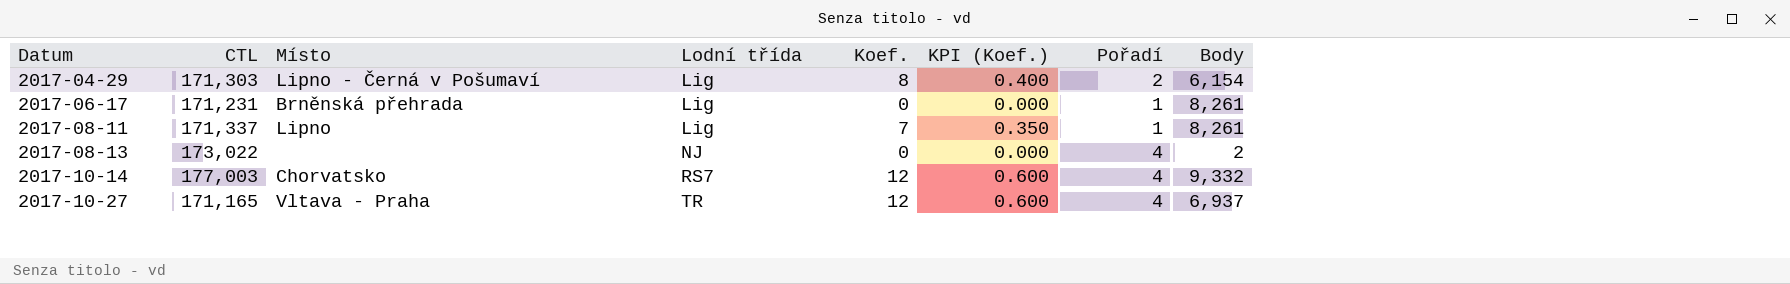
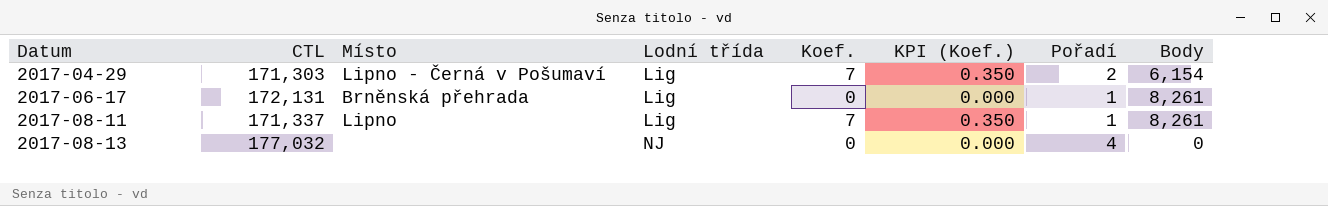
row 2017-10-14: 177,003 | Chorvatsko | RS7 | 12 | 0.600 | 4 | 9,332 -> none
row 2017-10-27: 171,165 | Vltava - Praha | TR | 12 | 0.600 | 4 | 6,937 -> none
2017-04-29 | Koef.: 8 -> 7
2017-04-29 | KPI (Koef.): 0.400 -> 0.350
2017-06-17 | CTL: 171,231 -> 172,131
2017-08-13 | CTL: 173,022 -> 177,032
2017-08-13 | Body: 2 -> 0

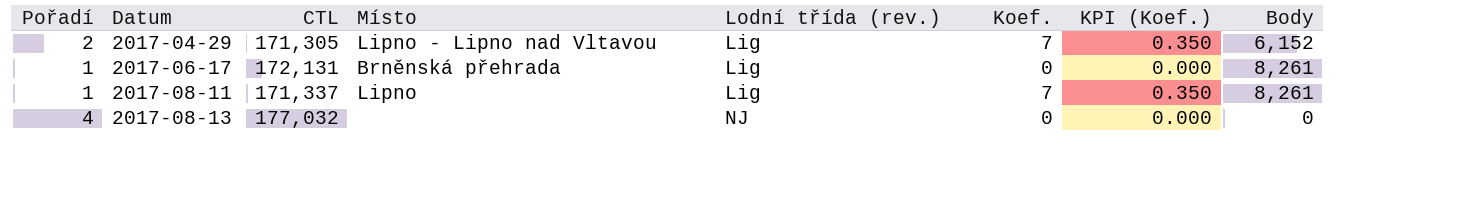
column Pořadí | position: 7 -> 1
column name: Lodní třída -> Lodní třída (rev.)
2017-04-29 | CTL: 171,303 -> 171,305
2017-04-29 | Místo: Lipno - Černá v Pošumaví -> Lipno - Lipno nad Vltavou
2017-04-29 | Body: 6,154 -> 6,152

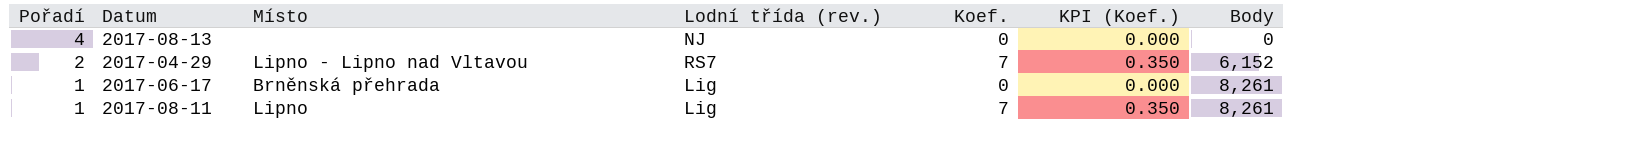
row order: Datum ascending -> Pořadí descending
column CTL | position: 3 -> none
2017-04-29 | Lodní třída (rev.): Lig -> RS7

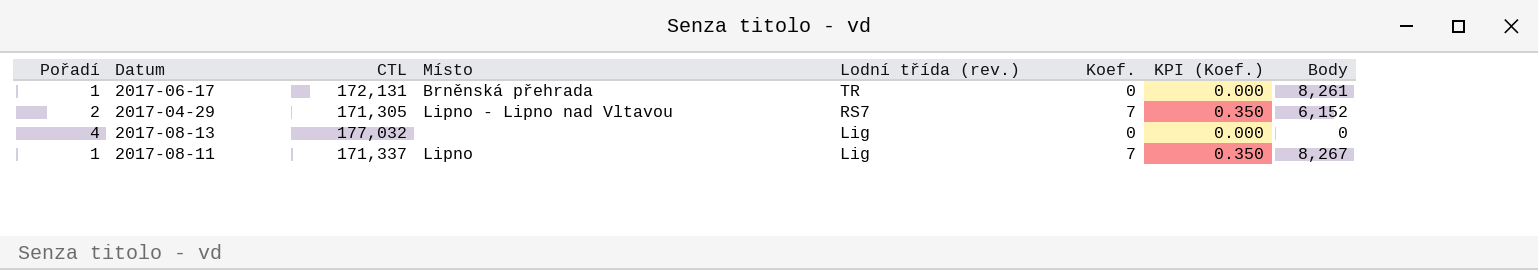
row order: Pořadí descending -> Lodní třída (rev.) descending
column CTL | position: none -> 3
2017-06-17 | Lodní třída (rev.): Lig -> TR
2017-08-13 | Lodní třída (rev.): NJ -> Lig
2017-08-11 | Body: 8,261 -> 8,267

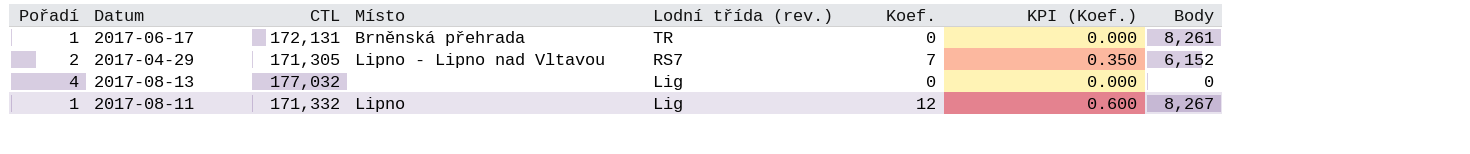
2017-08-11 | CTL: 171,337 -> 171,332
2017-08-11 | Koef.: 7 -> 12
2017-08-11 | KPI (Koef.): 0.350 -> 0.600

